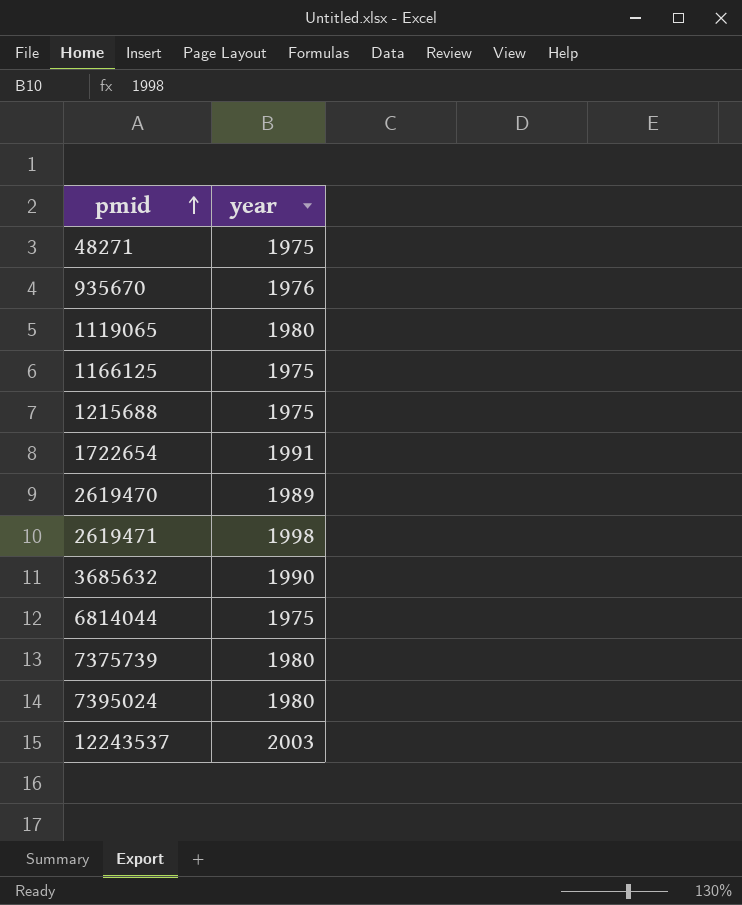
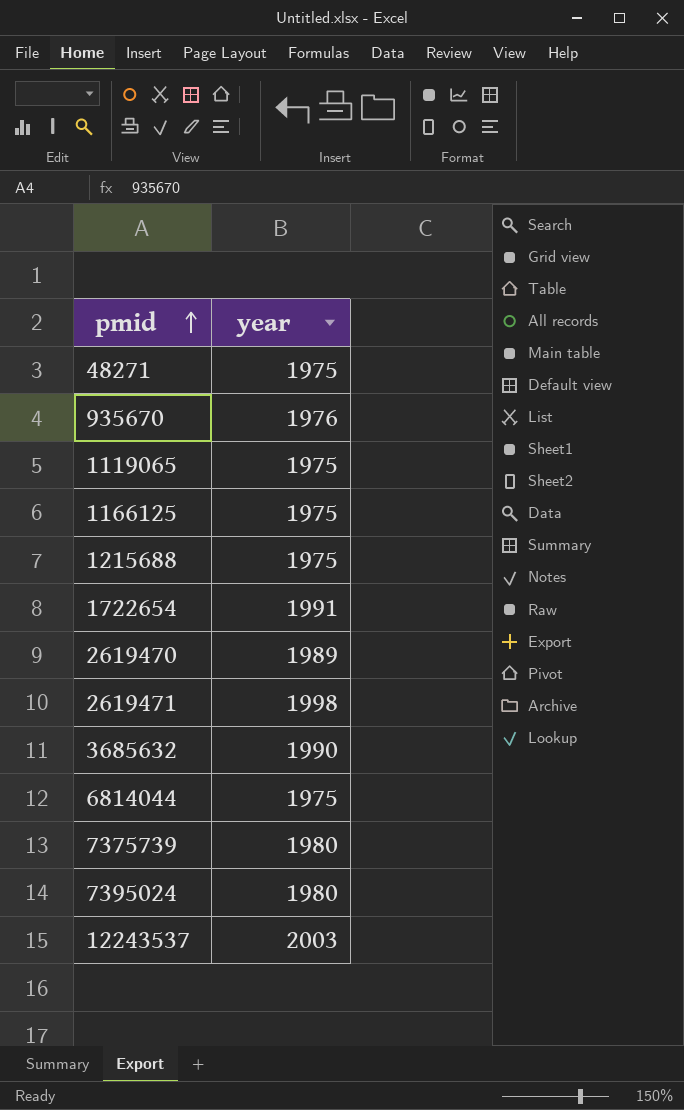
1119065 | year: 1980 -> 1975

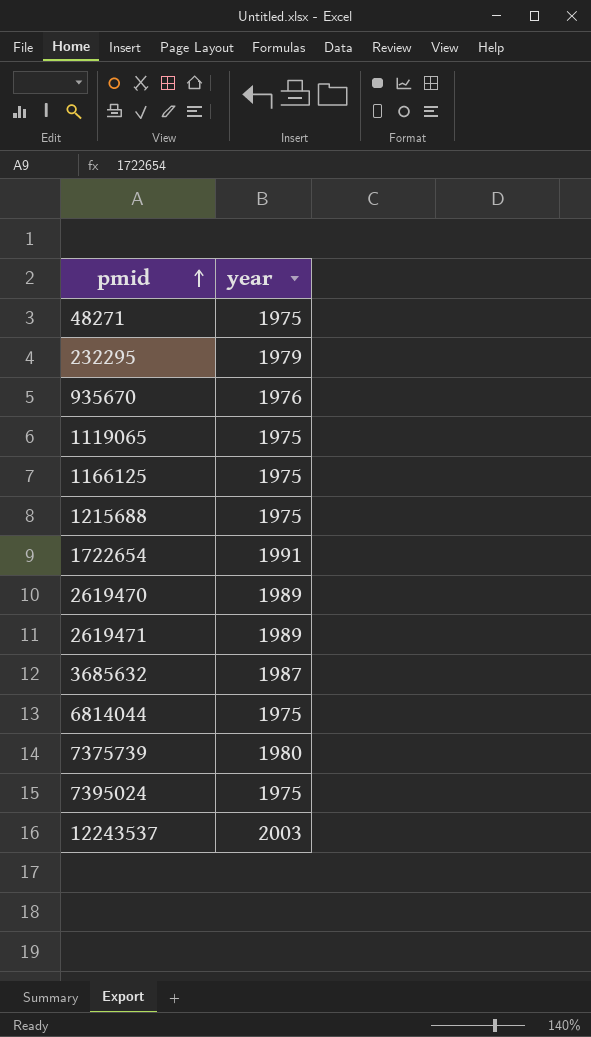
row 232295: none -> 1979
2619471 | year: 1998 -> 1989
3685632 | year: 1990 -> 1987
7395024 | year: 1980 -> 1975

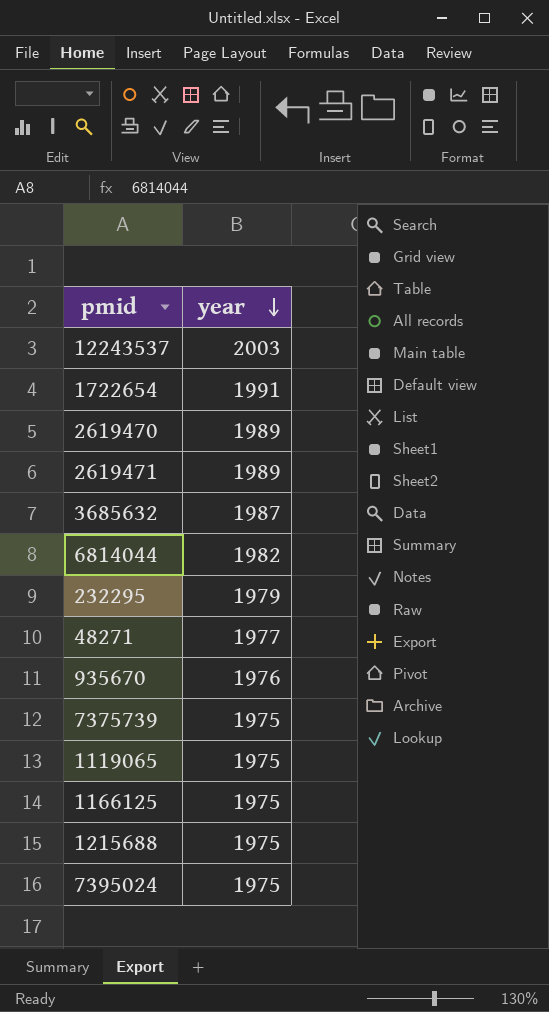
row order: pmid ascending -> year descending
6814044 | year: 1975 -> 1982
48271 | year: 1975 -> 1977
7375739 | year: 1980 -> 1975

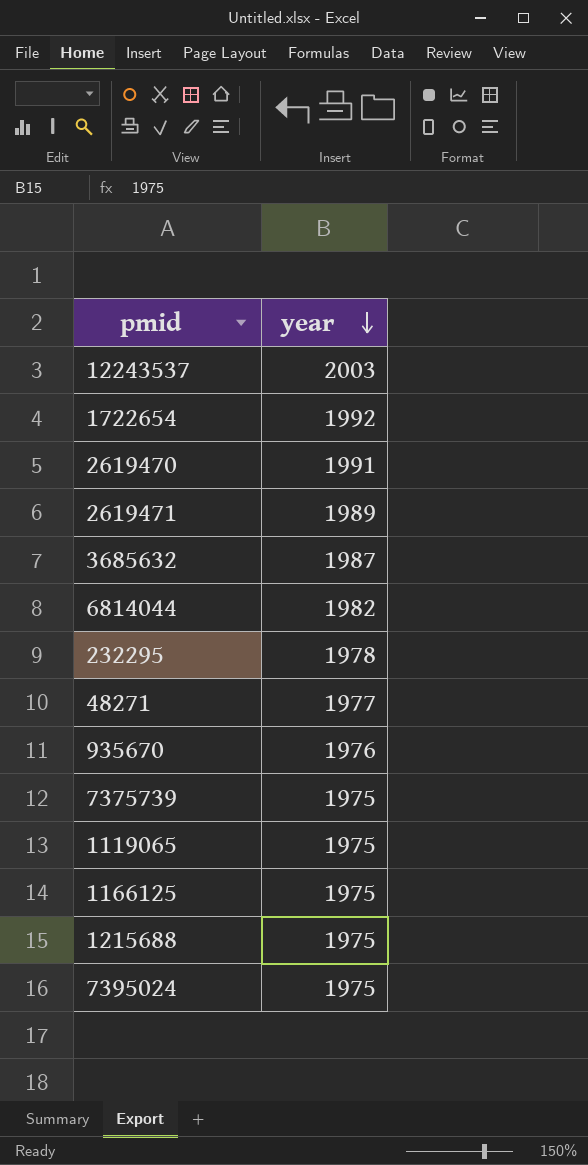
1722654 | year: 1991 -> 1992
2619470 | year: 1989 -> 1991
232295 | year: 1979 -> 1978

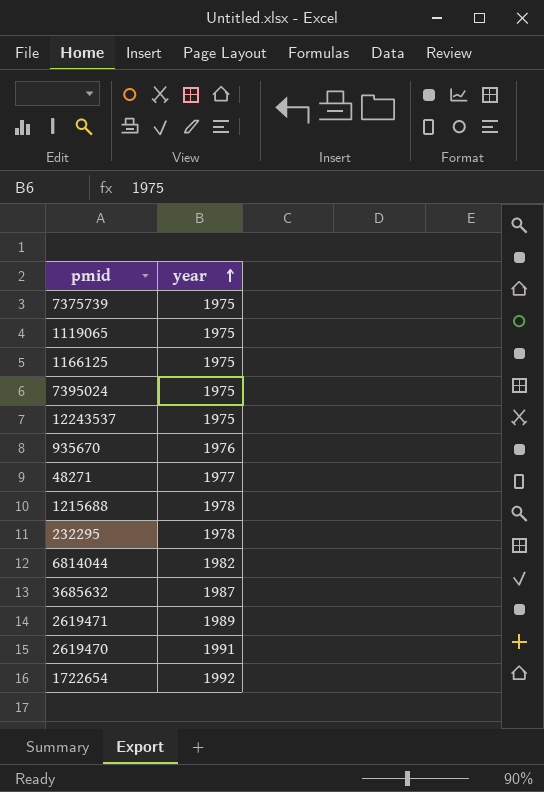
row order: year descending -> year ascending
12243537 | year: 2003 -> 1975
1215688 | year: 1975 -> 1978

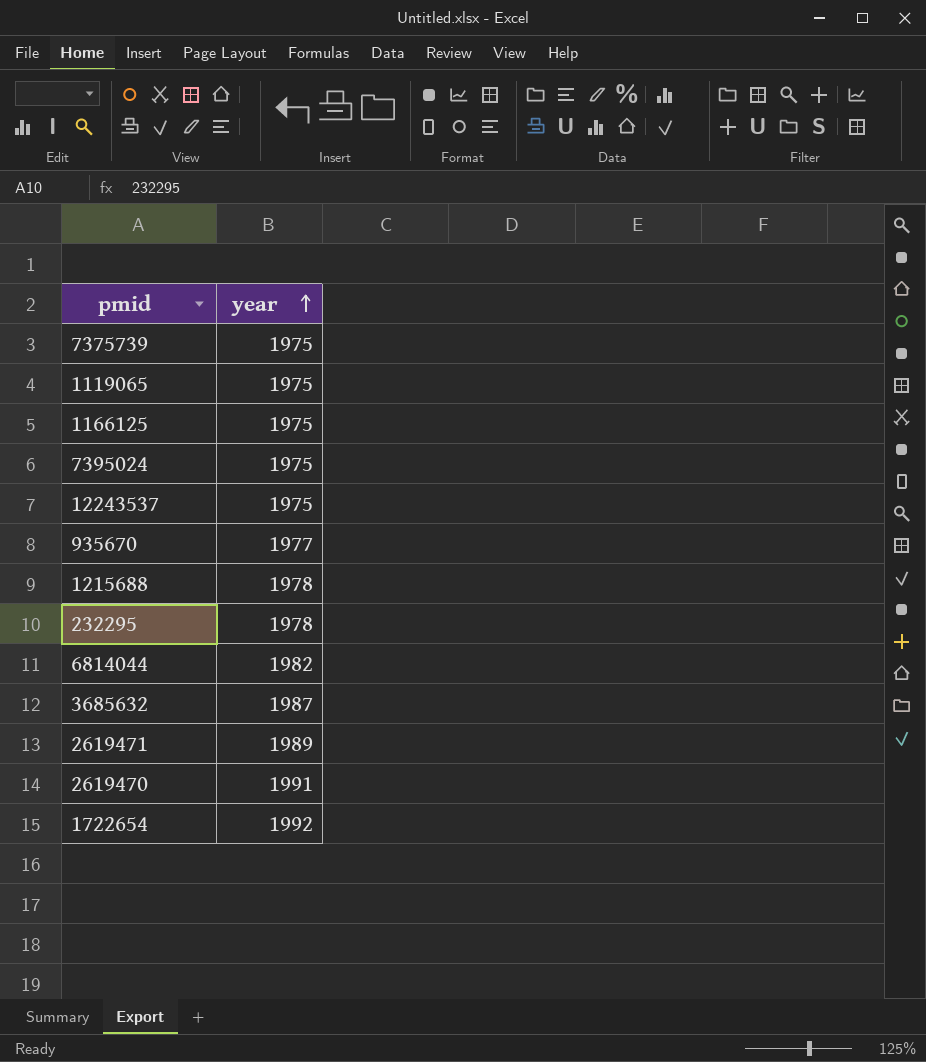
row 48271: 1977 -> none
935670 | year: 1976 -> 1977

